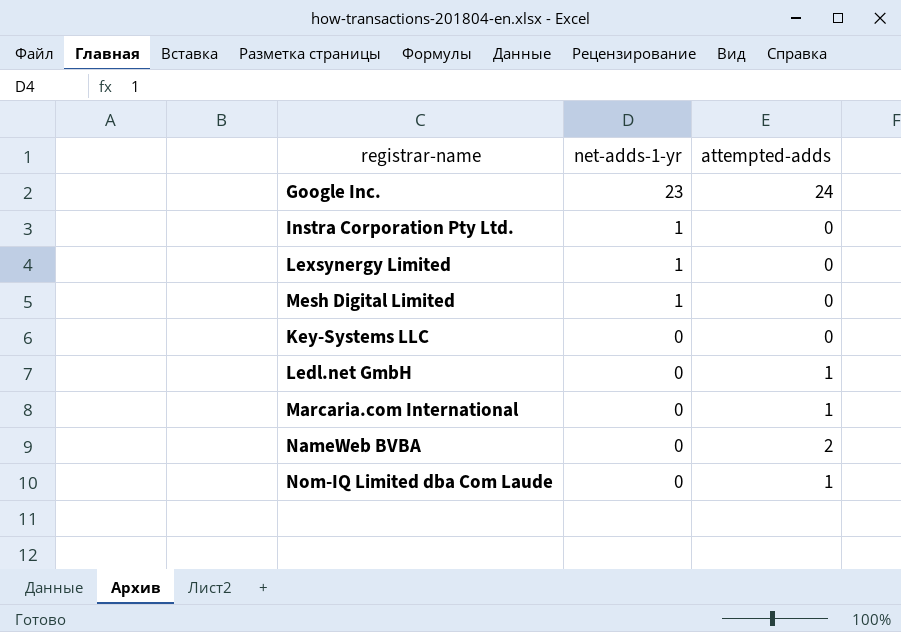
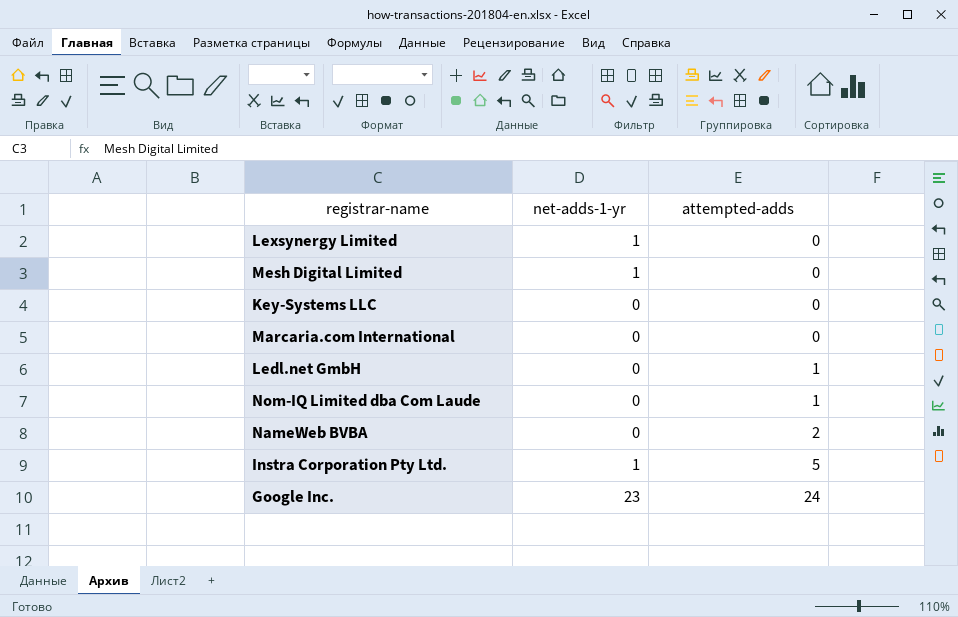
row order: net-adds-1-yr descending -> attempted-adds ascending
Marcaria.com International | attempted-adds: 1 -> 0
Instra Corporation Pty Ltd. | attempted-adds: 0 -> 5

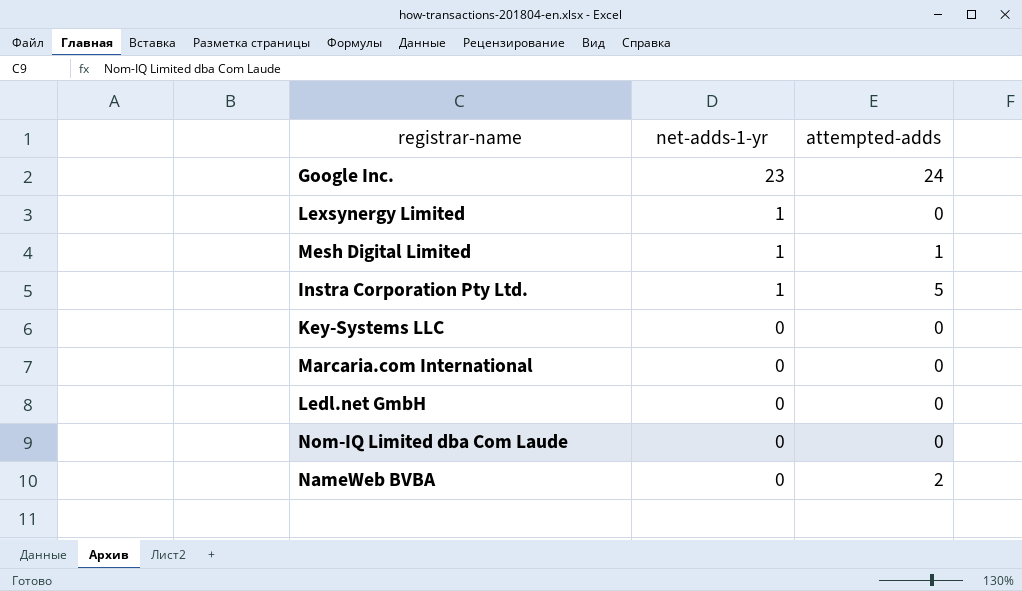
row order: attempted-adds ascending -> net-adds-1-yr descending
Mesh Digital Limited | attempted-adds: 0 -> 1
Ledl.net GmbH | attempted-adds: 1 -> 0
Nom-IQ Limited dba Com Laude | attempted-adds: 1 -> 0

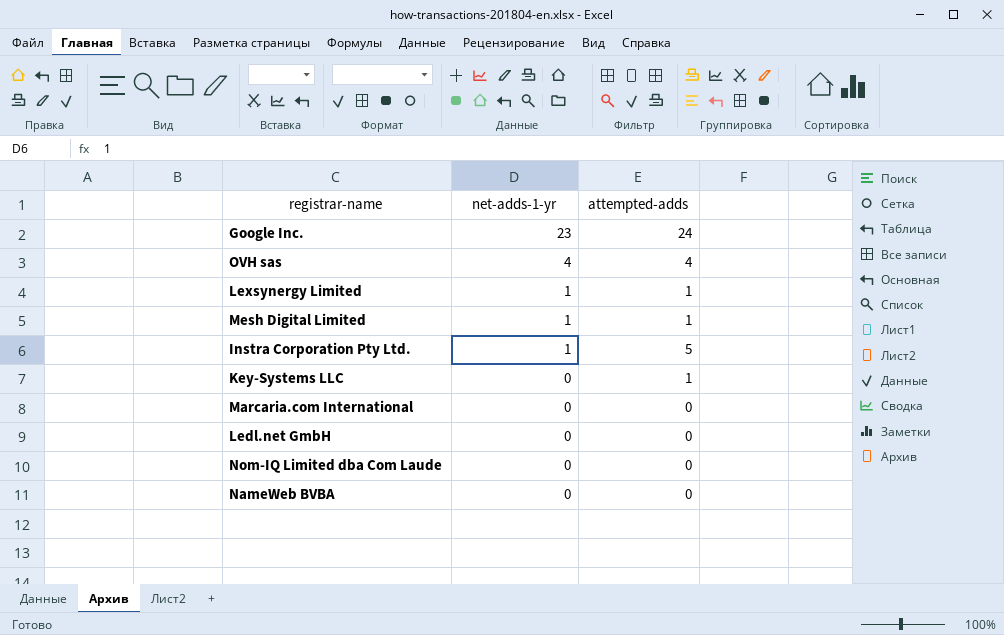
row OVH sas: none -> 4 | 4
Lexsynergy Limited | attempted-adds: 0 -> 1
Key-Systems LLC | attempted-adds: 0 -> 1
NameWeb BVBA | attempted-adds: 2 -> 0

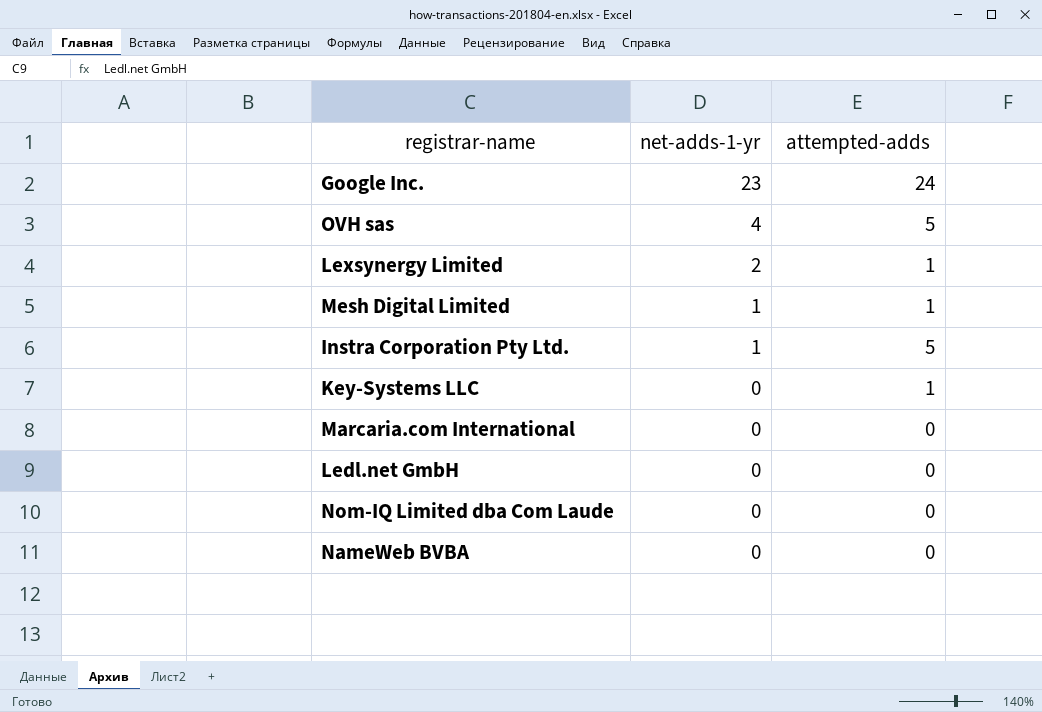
OVH sas | attempted-adds: 4 -> 5
Lexsynergy Limited | net-adds-1-yr: 1 -> 2

